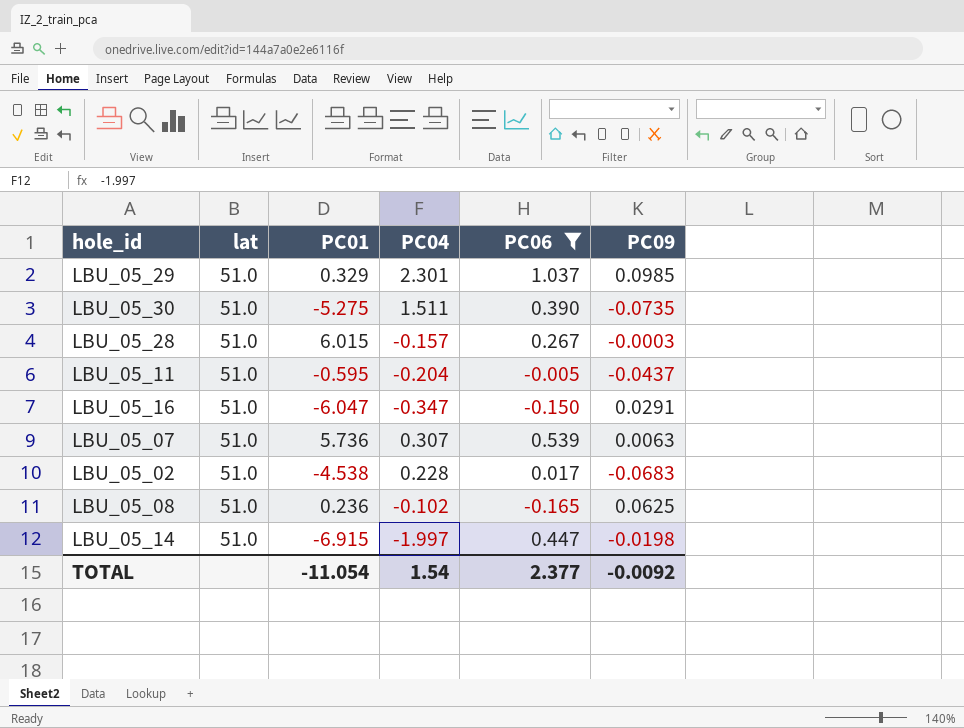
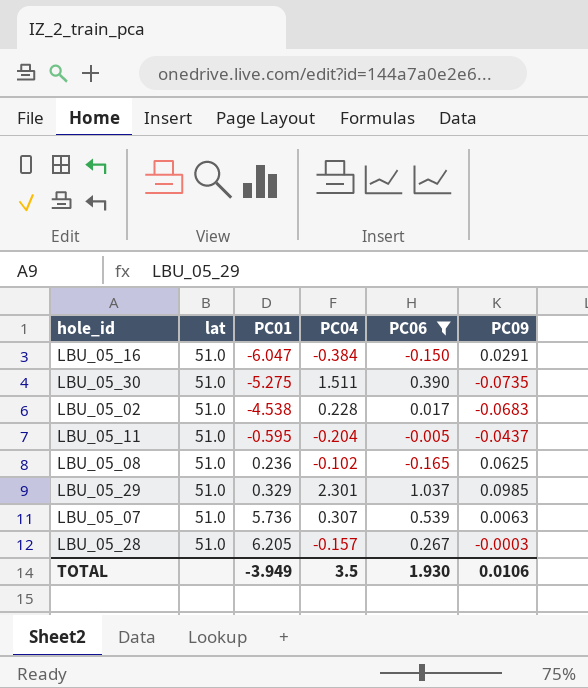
row order: none -> PC01 ascending
row LBU_05_14: 51.0 | -6.915 | -1.997 | 0.447 | -0.0198 -> none
LBU_05_16 | PC04: -0.347 -> -0.384
LBU_05_28 | PC01: 6.015 -> 6.205
TOTAL | PC01: -11.054 -> -3.949
TOTAL | PC04: 1.54 -> 3.5
TOTAL | PC06: 2.377 -> 1.930
TOTAL | PC09: -0.0092 -> 0.0106

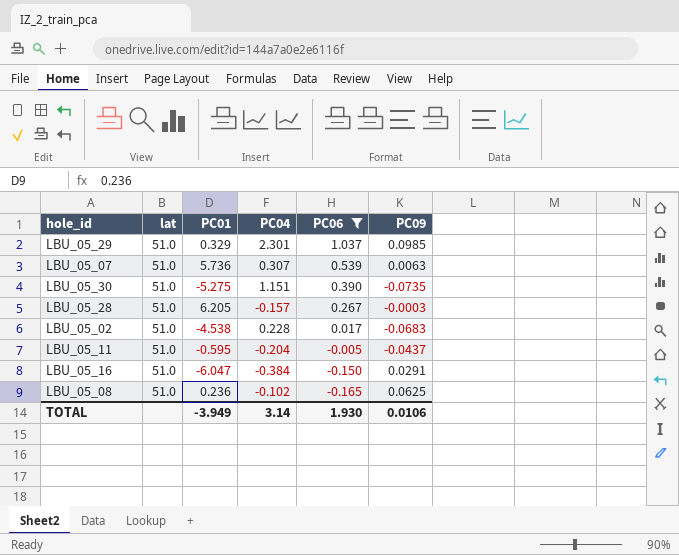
row order: PC01 ascending -> PC06 descending
LBU_05_30 | PC04: 1.511 -> 1.151
TOTAL | PC04: 3.5 -> 3.14

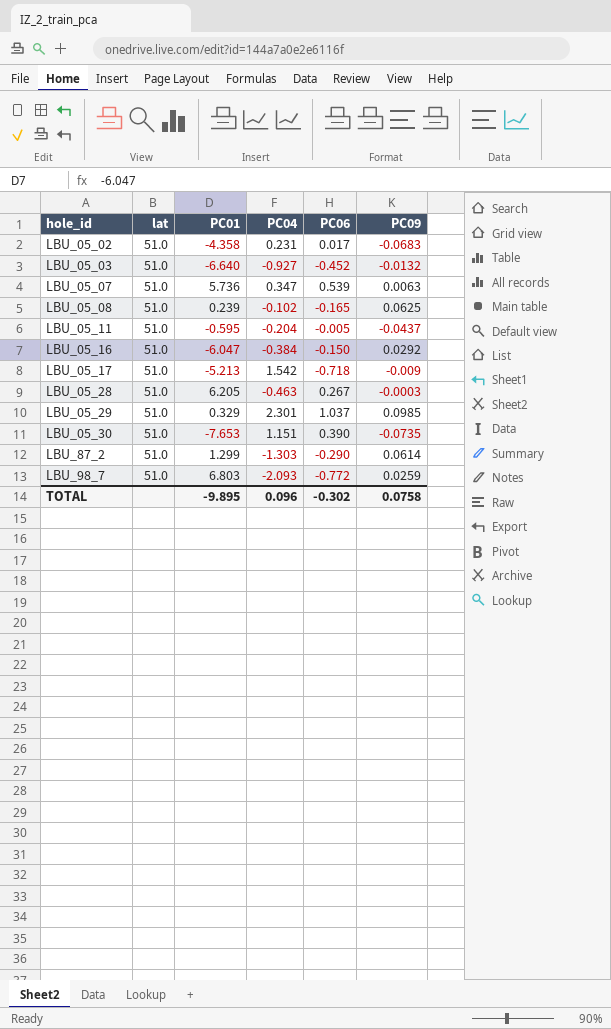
filter: PC06 >= -0.165 -> none
row order: PC06 descending -> hole_id ascending
LBU_05_02 | PC01: -4.538 -> -4.358
LBU_05_02 | PC04: 0.228 -> 0.231
LBU_05_07 | PC04: 0.307 -> 0.347
LBU_05_08 | PC01: 0.236 -> 0.239
LBU_05_16 | PC09: 0.0291 -> 0.0292
LBU_05_28 | PC04: -0.157 -> -0.463
LBU_05_30 | PC01: -5.275 -> -7.653
TOTAL | PC01: -3.949 -> -9.895
TOTAL | PC04: 3.14 -> 0.096
TOTAL | PC06: 1.930 -> -0.302
TOTAL | PC09: 0.0106 -> 0.0758

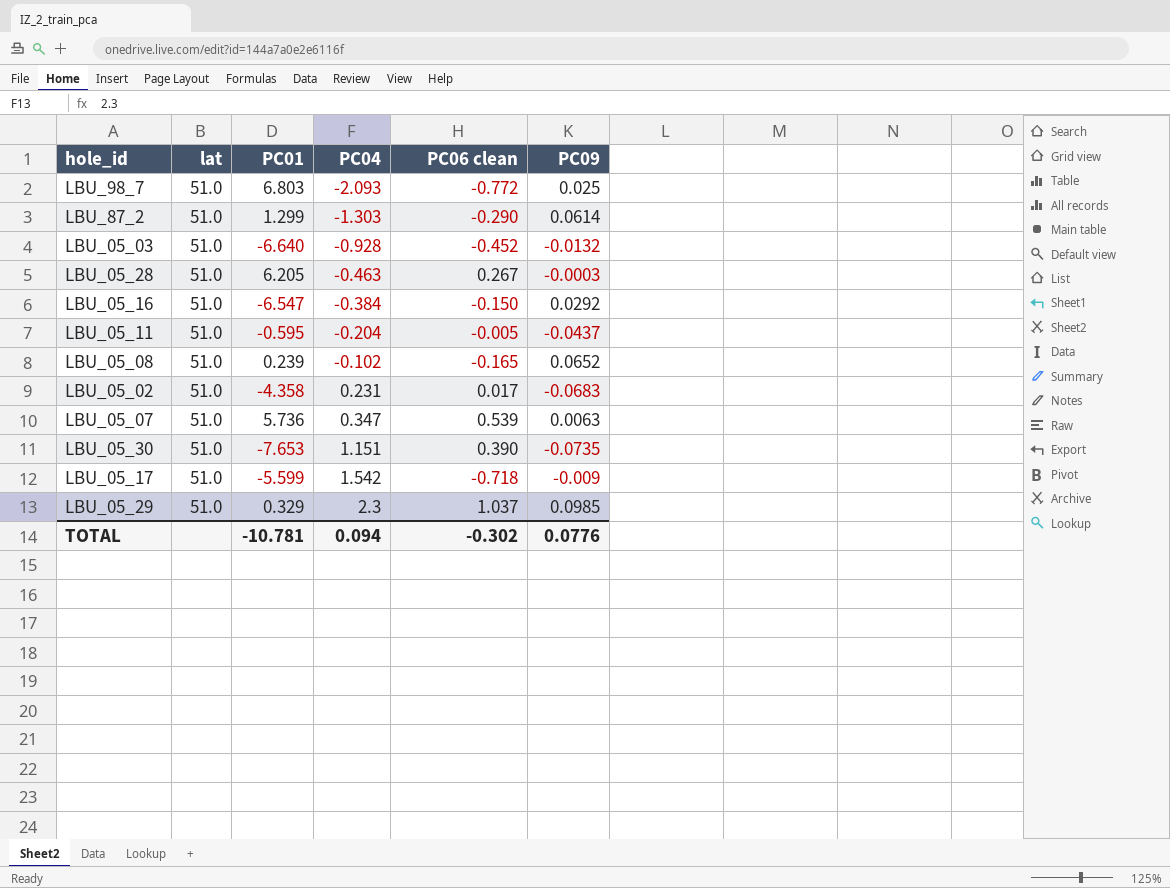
row order: hole_id ascending -> PC04 ascending
column name: PC06 -> PC06 clean
LBU_98_7 | PC09: 0.0259 -> 0.025
LBU_05_03 | PC04: -0.927 -> -0.928
LBU_05_16 | PC01: -6.047 -> -6.547
LBU_05_08 | PC09: 0.0625 -> 0.0652
LBU_05_17 | PC01: -5.213 -> -5.599
LBU_05_29 | PC04: 2.301 -> 2.3
TOTAL | PC01: -9.895 -> -10.781
TOTAL | PC04: 0.096 -> 0.094
TOTAL | PC09: 0.0758 -> 0.0776

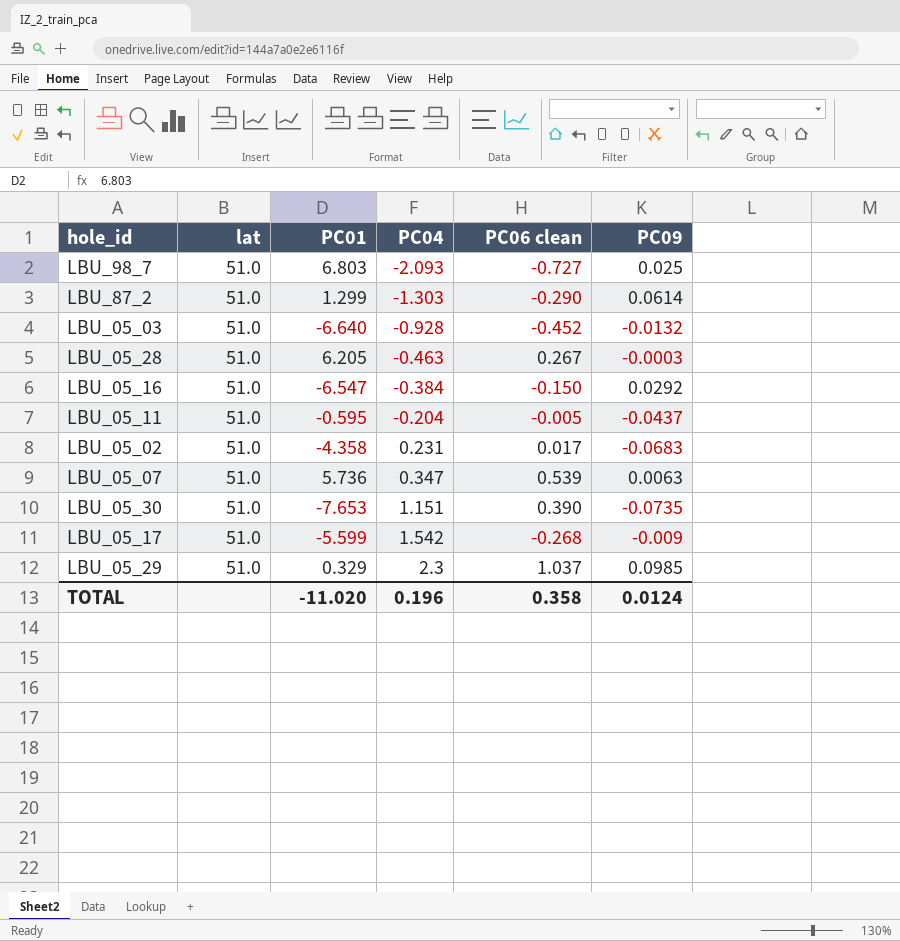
row LBU_05_08: 51.0 | 0.239 | -0.102 | -0.165 | 0.0652 -> none
LBU_98_7 | PC06 clean: -0.772 -> -0.727
LBU_05_17 | PC06 clean: -0.718 -> -0.268
TOTAL | PC01: -10.781 -> -11.020
TOTAL | PC04: 0.094 -> 0.196
TOTAL | PC06 clean: -0.302 -> 0.358
TOTAL | PC09: 0.0776 -> 0.0124

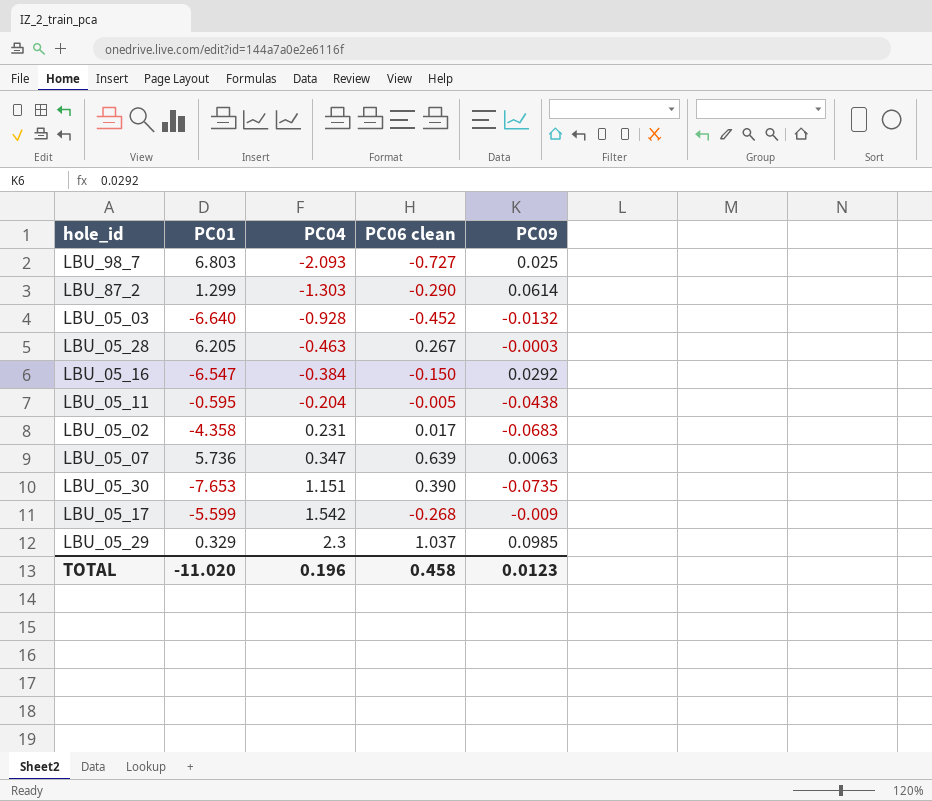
column lat | position: 2 -> none
LBU_05_11 | PC09: -0.0437 -> -0.0438
LBU_05_07 | PC06 clean: 0.539 -> 0.639
TOTAL | PC06 clean: 0.358 -> 0.458
TOTAL | PC09: 0.0124 -> 0.0123

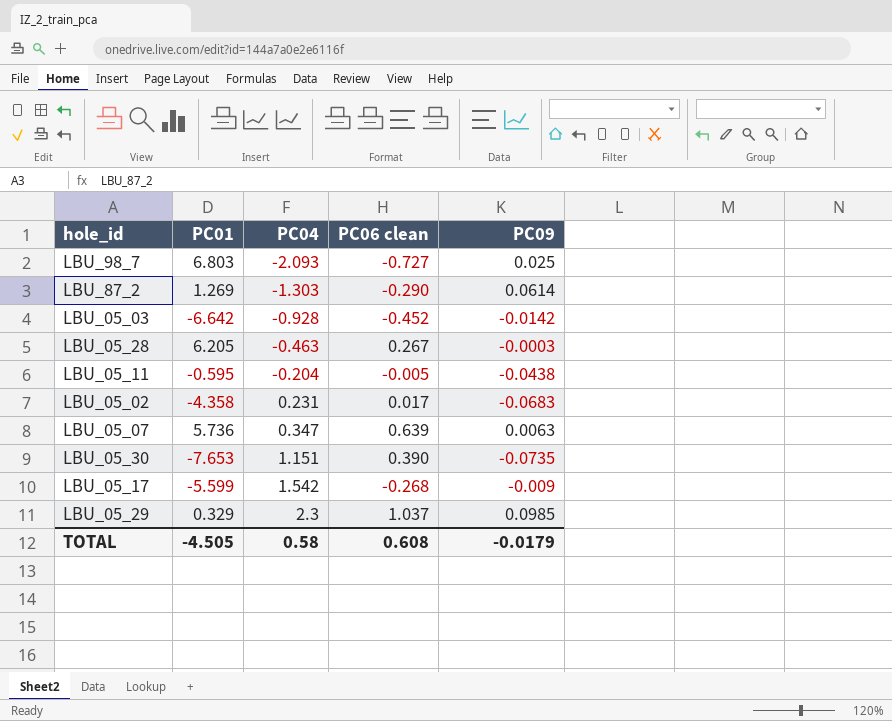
row LBU_05_16: -6.547 | -0.384 | -0.150 | 0.0292 -> none
LBU_87_2 | PC01: 1.299 -> 1.269
LBU_05_03 | PC01: -6.640 -> -6.642
LBU_05_03 | PC09: -0.0132 -> -0.0142
TOTAL | PC01: -11.020 -> -4.505
TOTAL | PC04: 0.196 -> 0.58
TOTAL | PC06 clean: 0.458 -> 0.608
TOTAL | PC09: 0.0123 -> -0.0179

